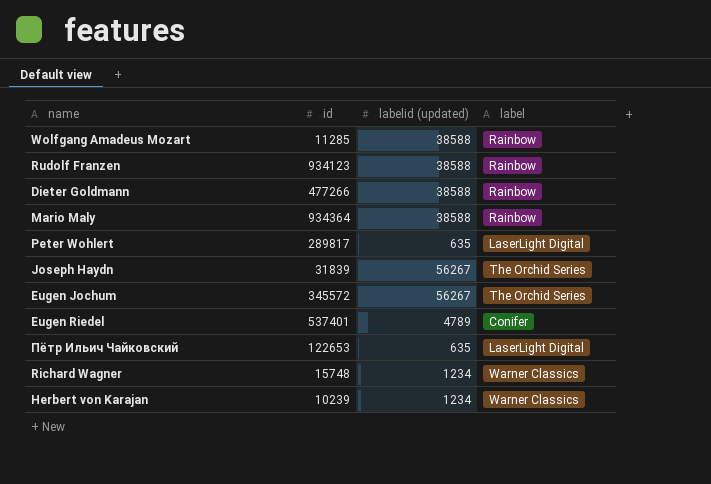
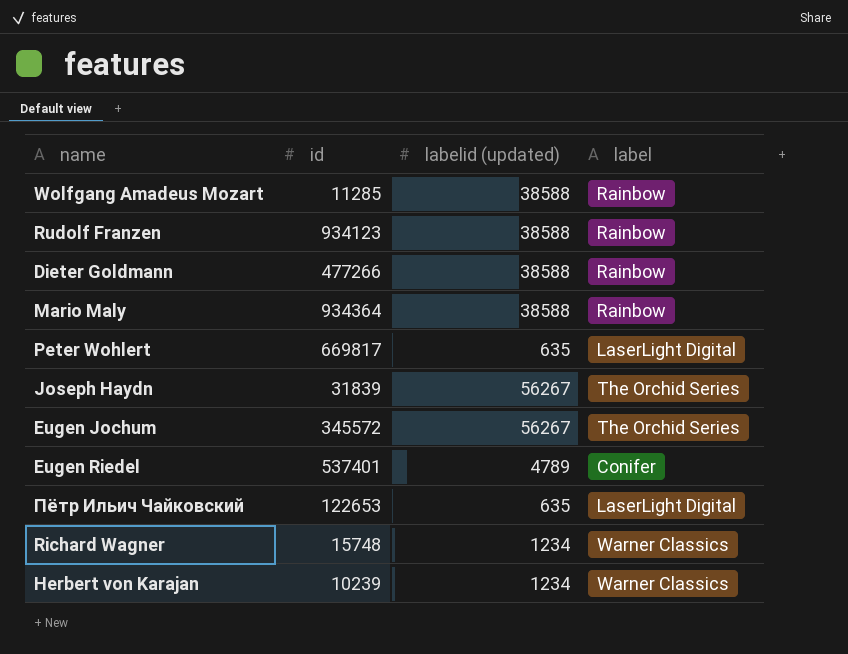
Peter Wohlert | id: 289817 -> 669817

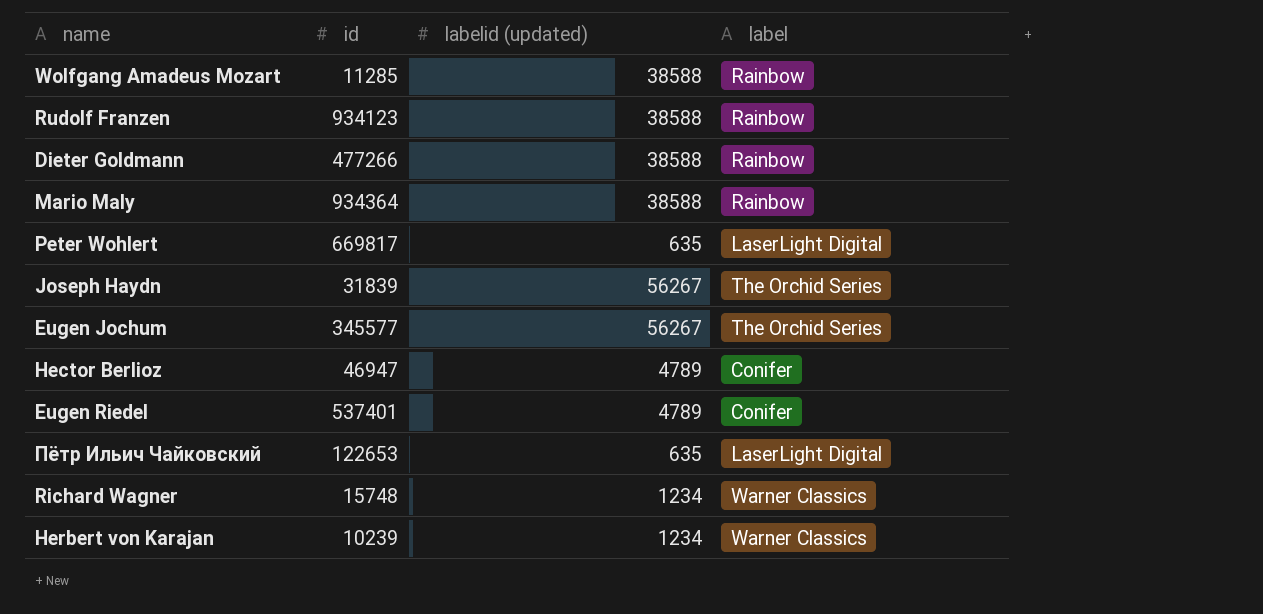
Eugen Jochum | id: 345572 -> 345577
row Hector Berlioz: none -> 46947 | 4789 | Conifer

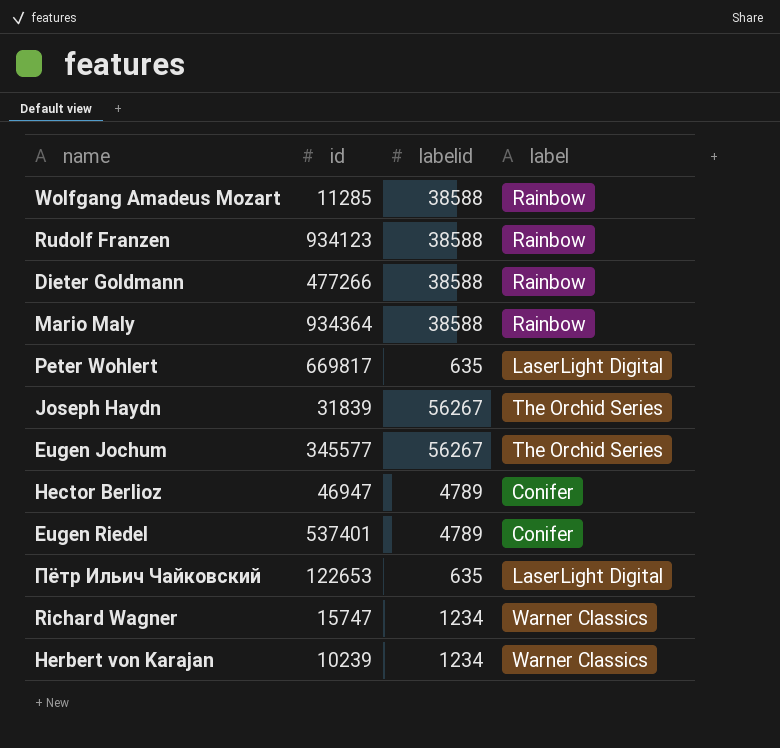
column name: labelid (updated) -> labelid
Richard Wagner | id: 15748 -> 15747

